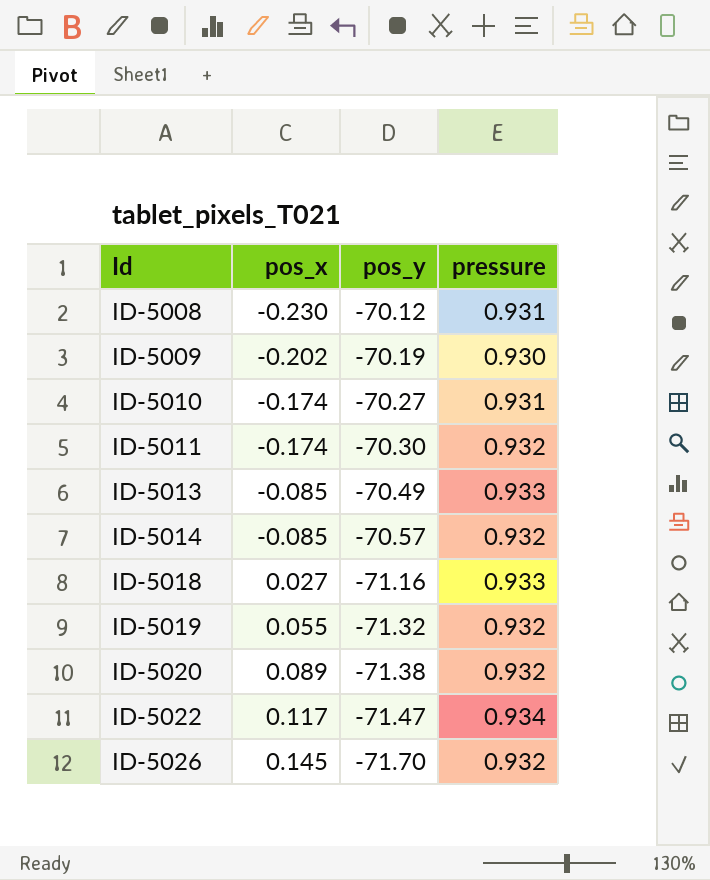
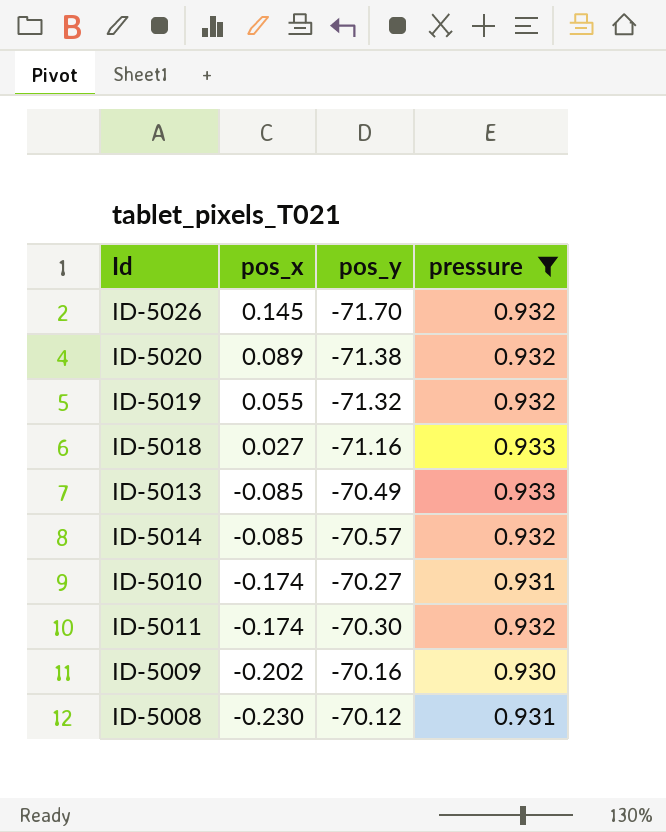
filter: none -> pressure != 0.934
row order: Id ascending -> pos_x descending
ID-5009 | pos_y: -70.19 -> -70.16

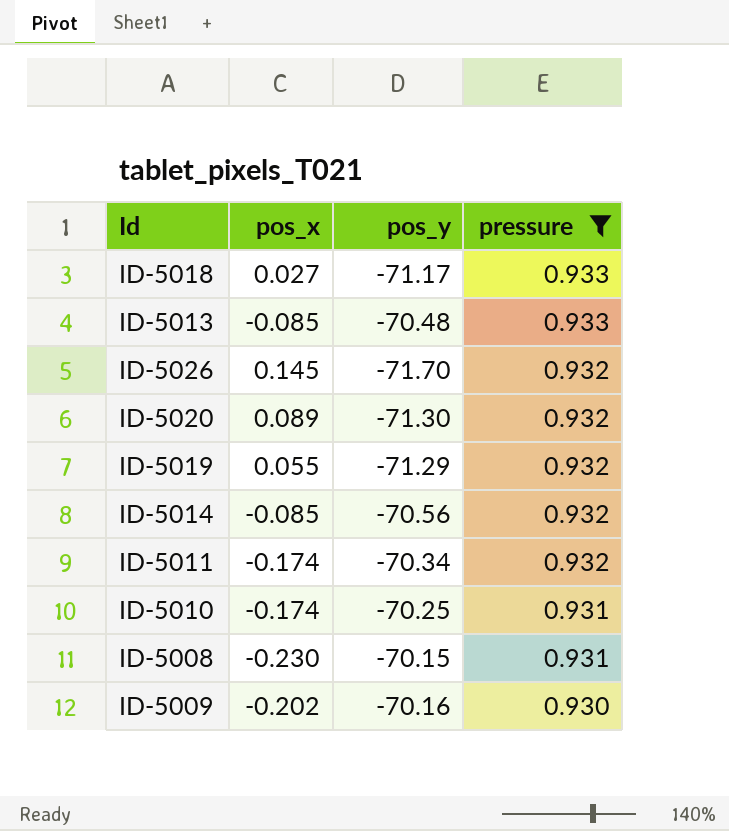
row order: pos_x descending -> pressure descending
ID-5018 | pos_y: -71.16 -> -71.17
ID-5013 | pos_y: -70.49 -> -70.48
ID-5020 | pos_y: -71.38 -> -71.30
ID-5019 | pos_y: -71.32 -> -71.29
ID-5014 | pos_y: -70.57 -> -70.56
ID-5011 | pos_y: -70.30 -> -70.34
ID-5010 | pos_y: -70.27 -> -70.25
ID-5008 | pos_y: -70.12 -> -70.15

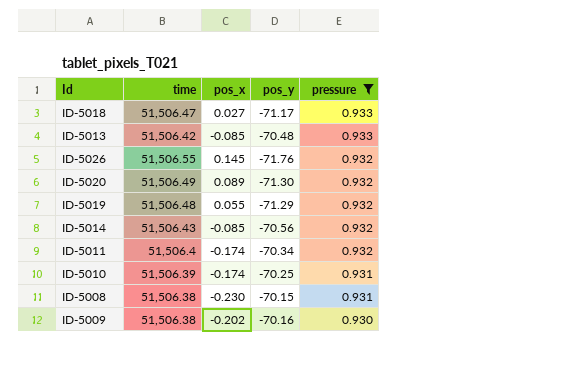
column time | position: none -> 2
ID-5026 | pos_y: -71.70 -> -71.76

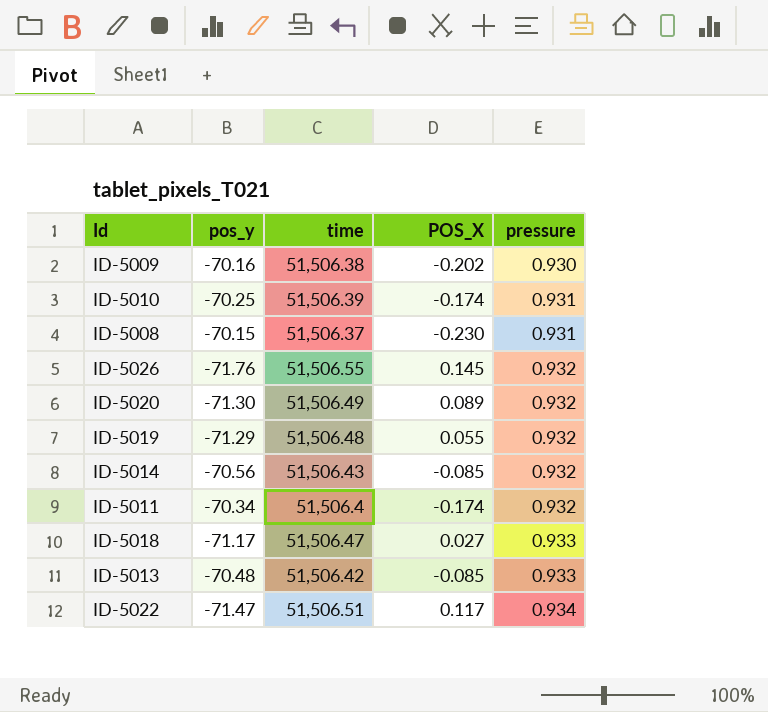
filter: pressure != 0.934 -> none
row order: pressure descending -> pressure ascending
column pos_y | position: 4 -> 2
column name: pos_x -> POS_X
ID-5008 | time: 51,506.38 -> 51,506.37

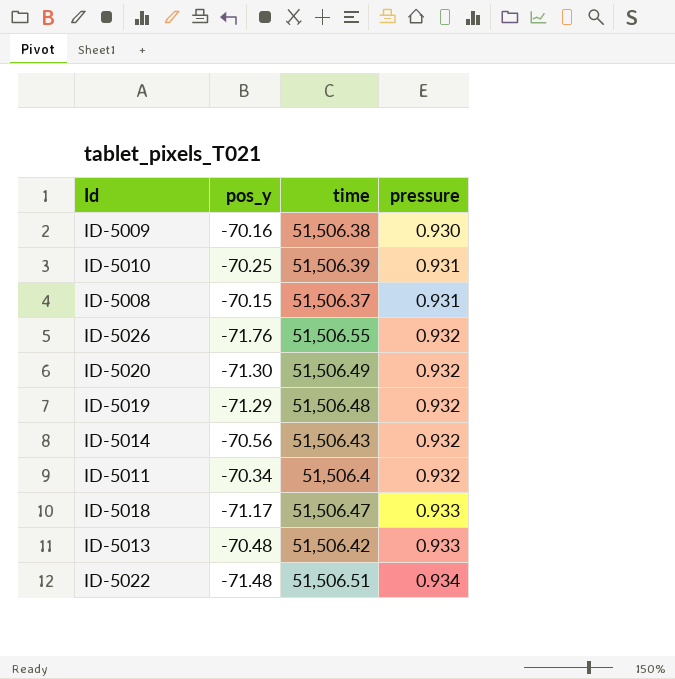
column POS_X | position: 4 -> none
ID-5022 | pos_y: -71.47 -> -71.48

